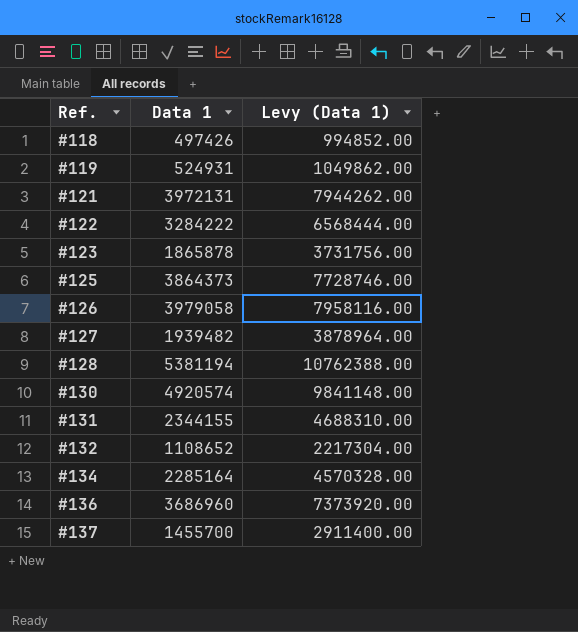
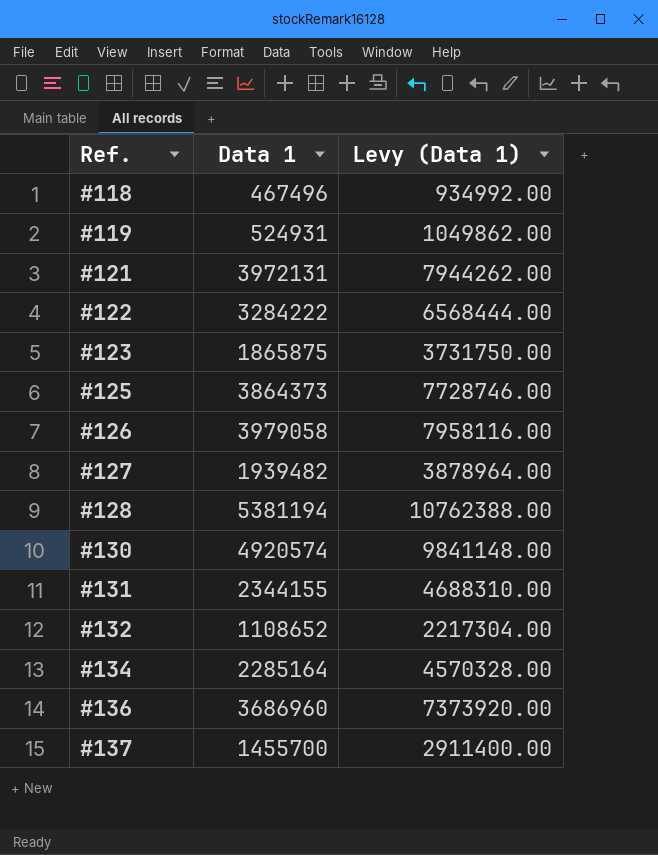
#118 | Data 1: 497426 -> 467496
#118 | Levy (Data 1): 994852.00 -> 934992.00
#123 | Data 1: 1865878 -> 1865875
#123 | Levy (Data 1): 3731756.00 -> 3731750.00

